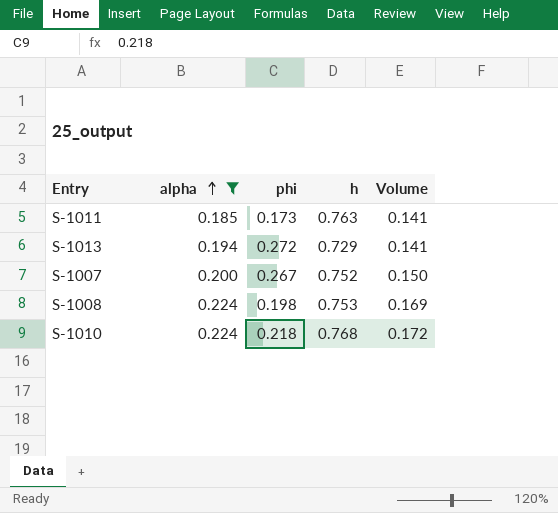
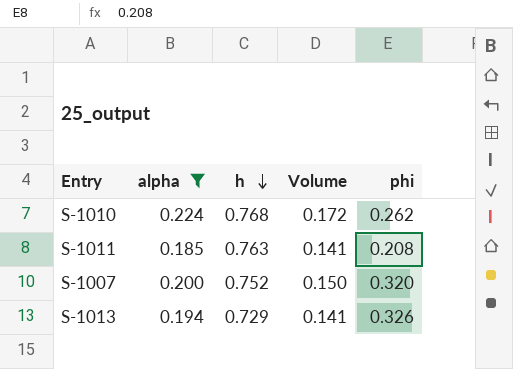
row order: alpha ascending -> h descending
column phi | position: 3 -> 5
row S-1008: 0.224 | 0.198 | 0.753 | 0.169 -> none
S-1010 | phi: 0.218 -> 0.262
S-1011 | phi: 0.173 -> 0.208
S-1007 | phi: 0.267 -> 0.320
S-1013 | phi: 0.272 -> 0.326

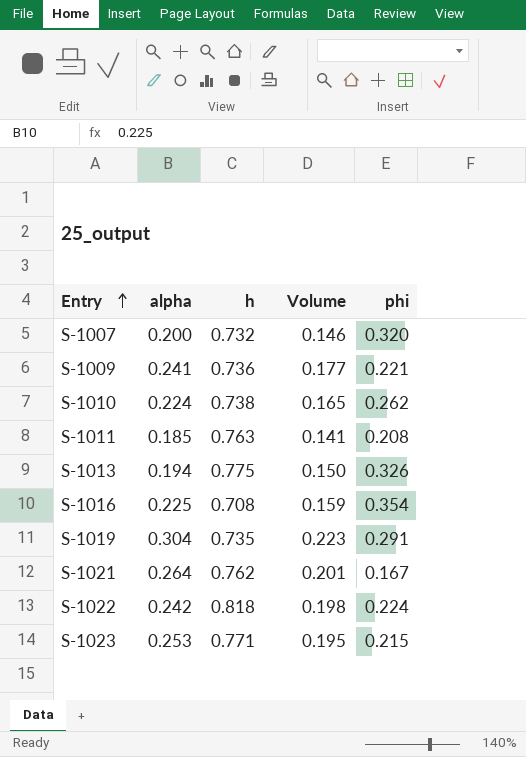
filter: alpha <= 0.224 -> none
row order: h descending -> Entry ascending
S-1007 | h: 0.752 -> 0.732
S-1007 | Volume: 0.150 -> 0.146
S-1010 | h: 0.768 -> 0.738
S-1010 | Volume: 0.172 -> 0.165
S-1013 | h: 0.729 -> 0.775
S-1013 | Volume: 0.141 -> 0.150

